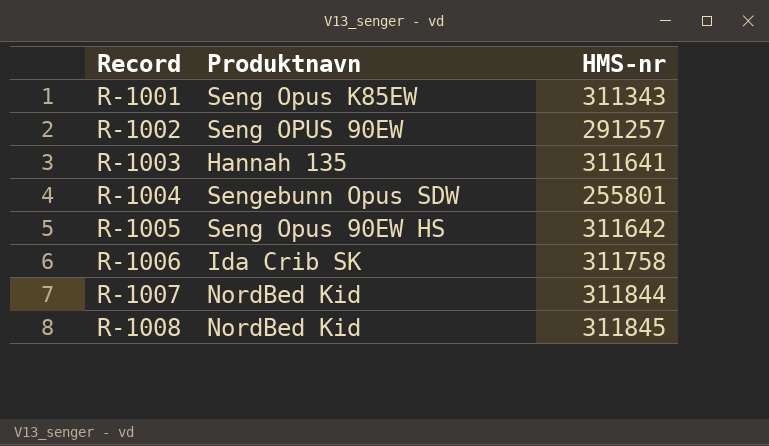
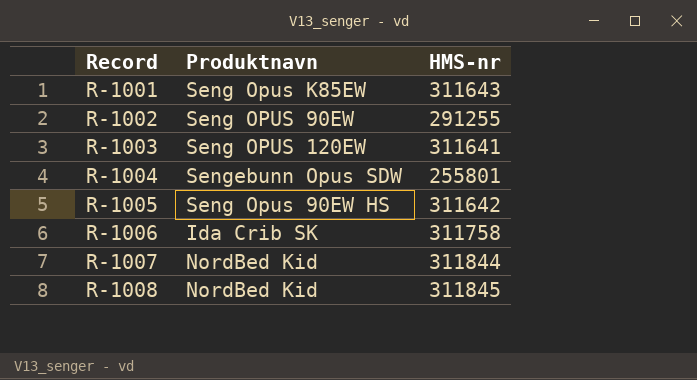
R-1001 | HMS-nr: 311343 -> 311643
R-1002 | HMS-nr: 291257 -> 291255
R-1003 | Produktnavn: Hannah 135 -> Seng OPUS 120EW

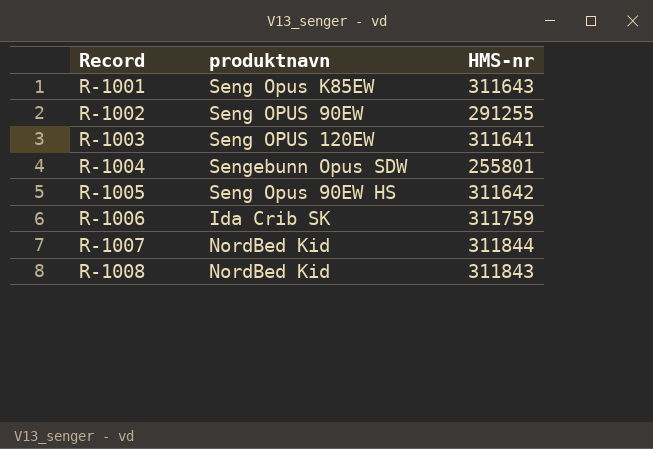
column name: Produktnavn -> produktnavn
R-1006 | HMS-nr: 311758 -> 311759
R-1008 | HMS-nr: 311845 -> 311843

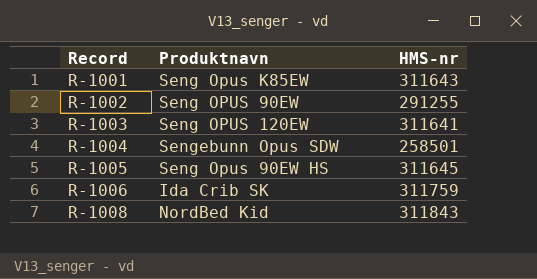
column name: produktnavn -> Produktnavn
row R-1007: NordBed Kid | 311844 -> none
R-1004 | HMS-nr: 255801 -> 258501
R-1005 | HMS-nr: 311642 -> 311645

